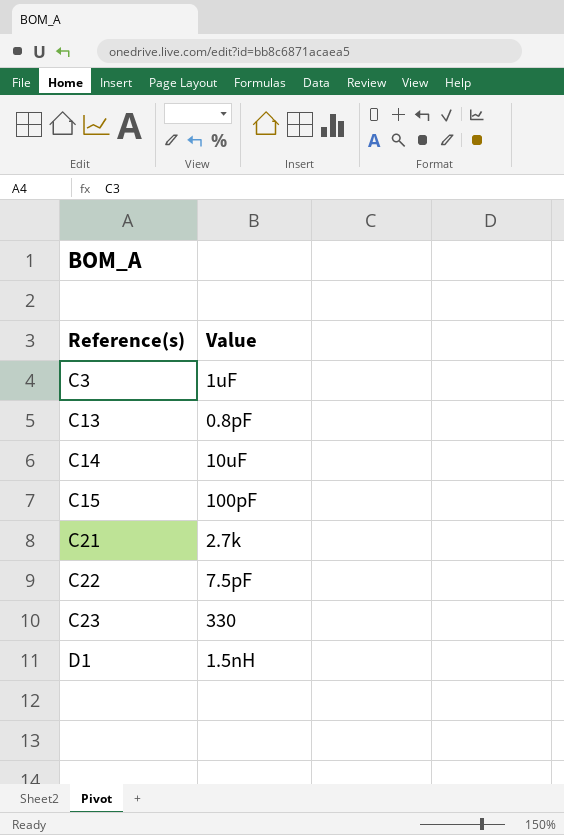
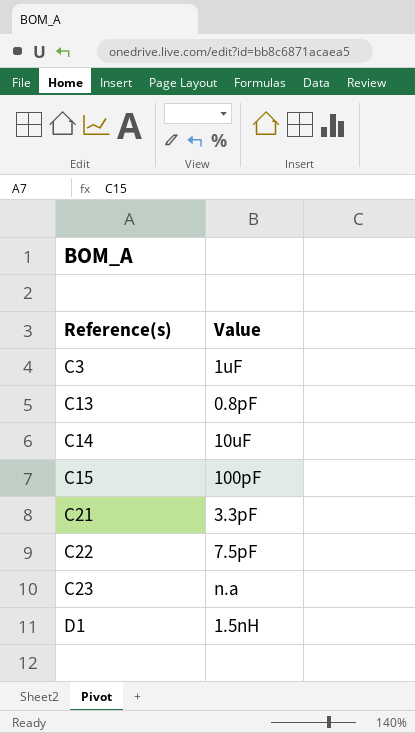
C21 | Value: 2.7k -> 3.3pF
C23 | Value: 330 -> n.a

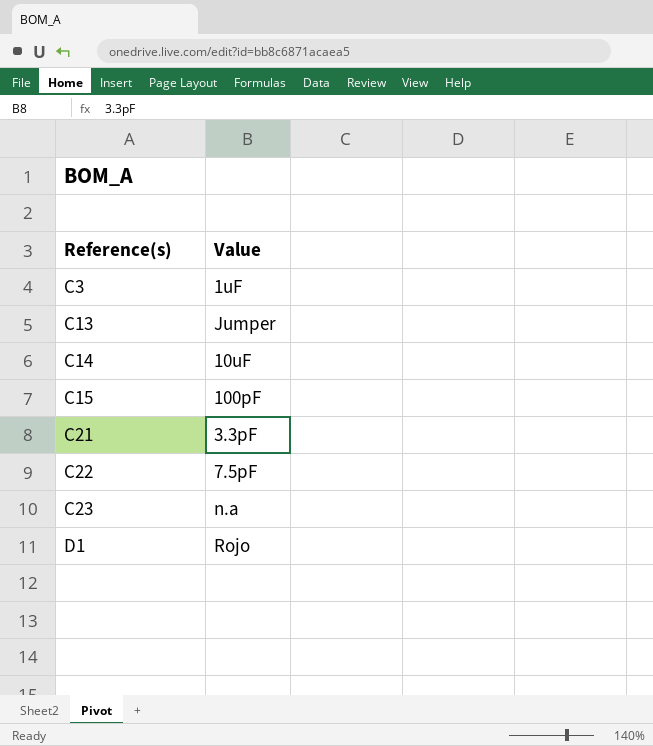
C13 | Value: 0.8pF -> Jumper
D1 | Value: 1.5nH -> Rojo

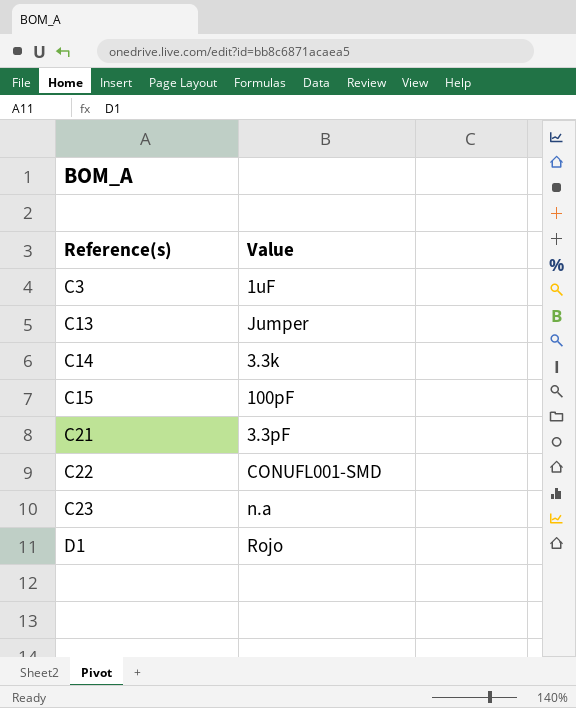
C14 | Value: 10uF -> 3.3k
C22 | Value: 7.5pF -> CONUFL001-SMD

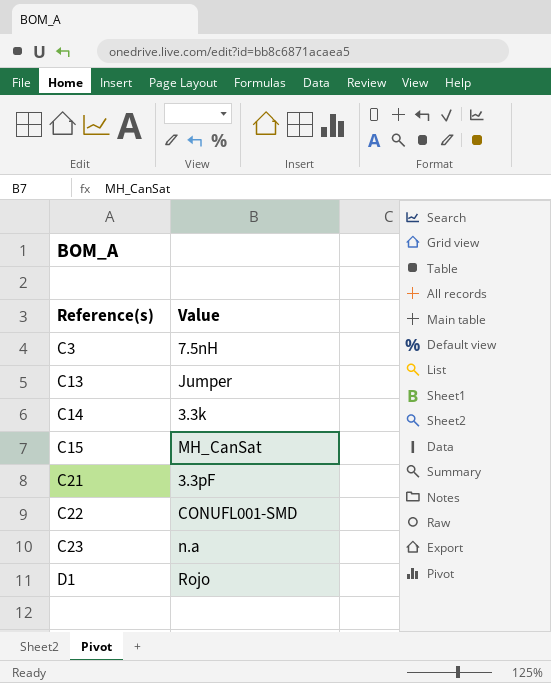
C3 | Value: 1uF -> 7.5nH
C15 | Value: 100pF -> MH_CanSat

